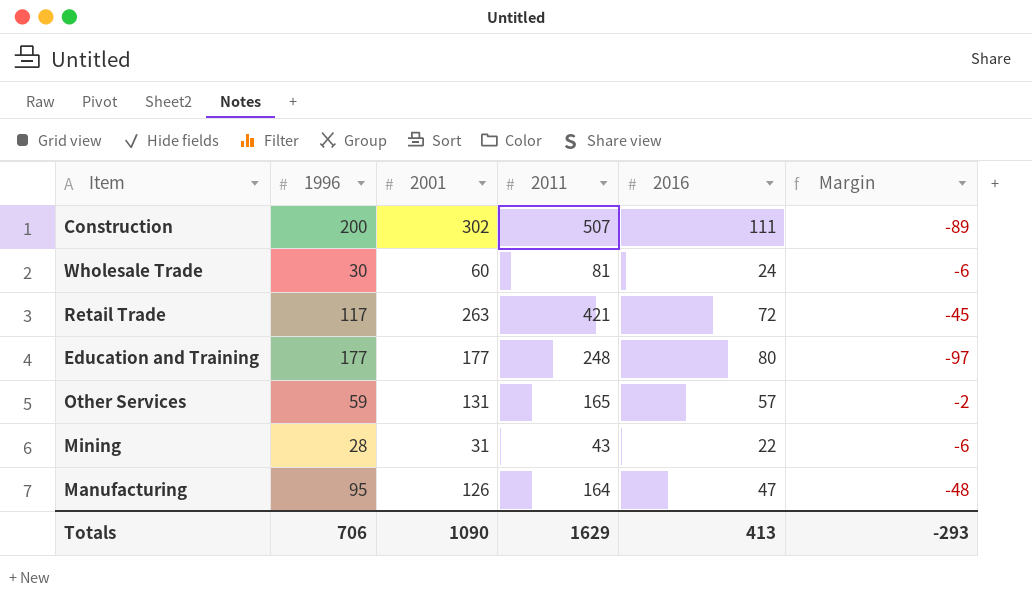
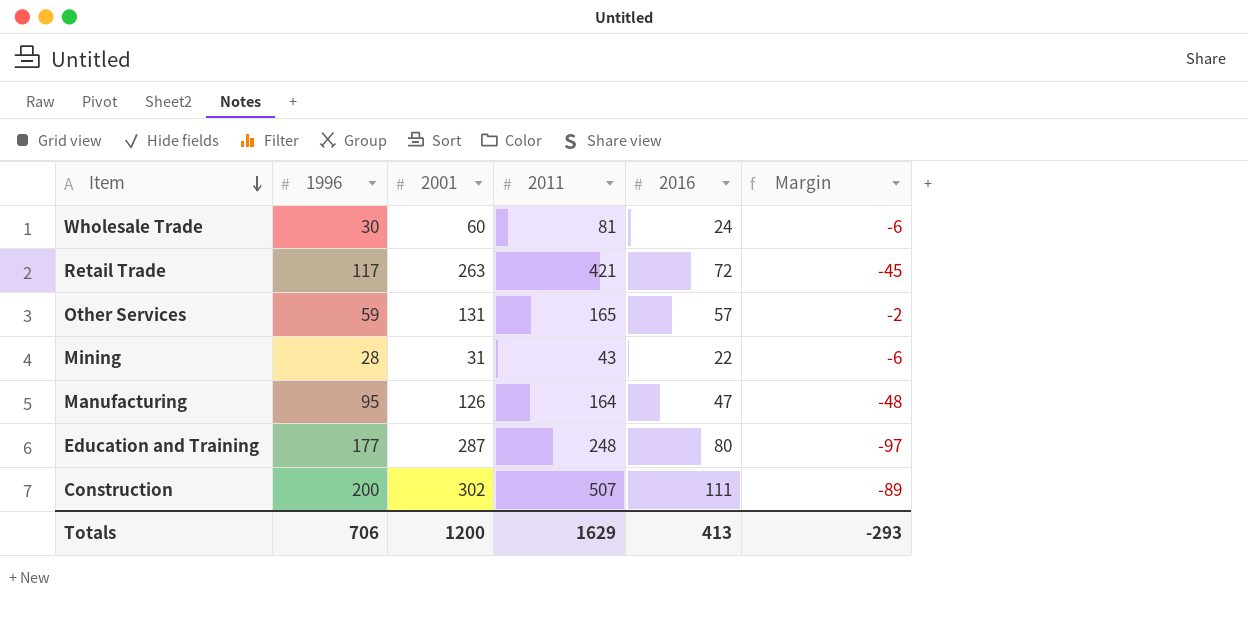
row order: none -> Item descending
Education and Training | 2001: 177 -> 287
Totals | 2001: 1090 -> 1200

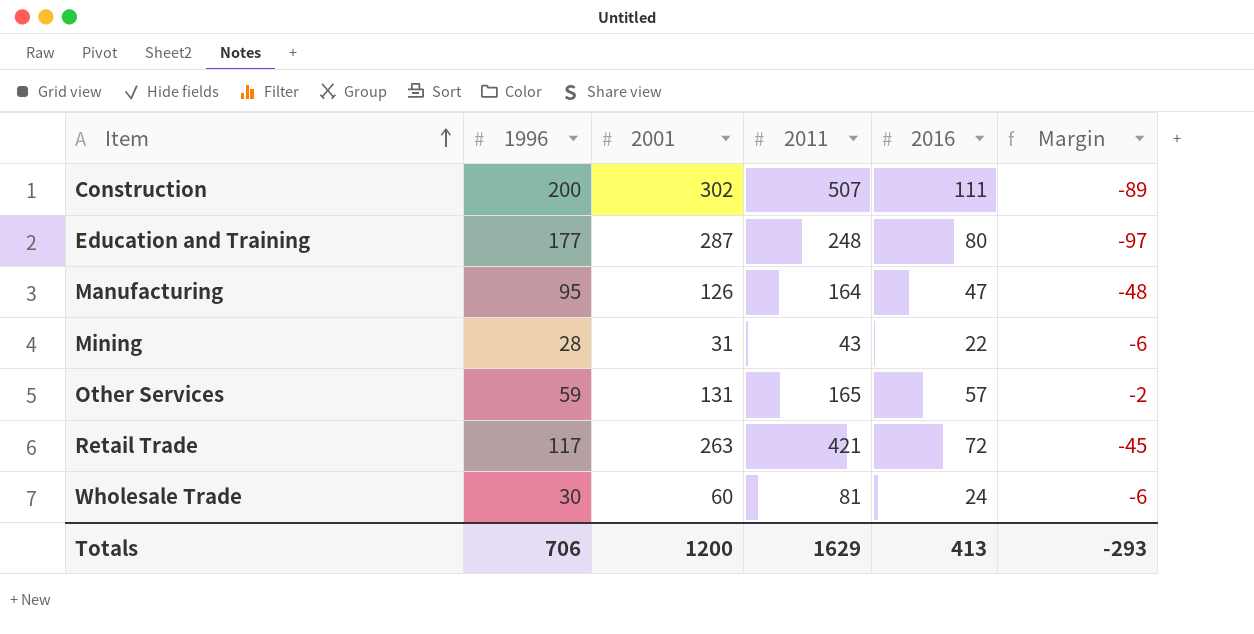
row order: Item descending -> Item ascending

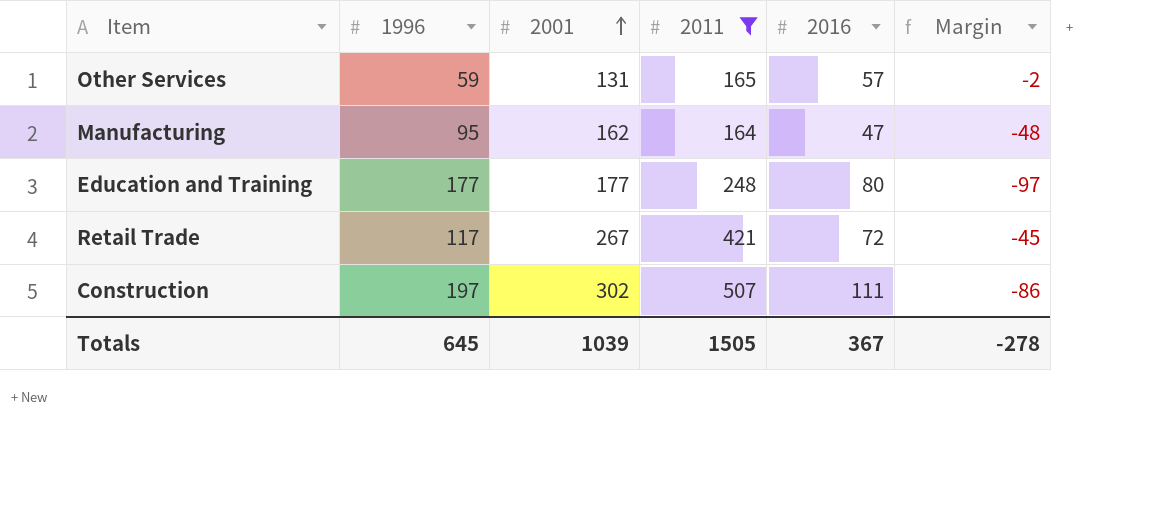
filter: none -> 2011 >= 164
row order: Item ascending -> 2001 ascending
Manufacturing | 2001: 126 -> 162
Education and Training | 2001: 287 -> 177
Retail Trade | 2001: 263 -> 267
Construction | 1996: 200 -> 197
Construction | Margin: -89 -> -86
Totals | 1996: 706 -> 645
Totals | 2001: 1200 -> 1039
Totals | 2011: 1629 -> 1505
Totals | 2016: 413 -> 367
Totals | Margin: -293 -> -278

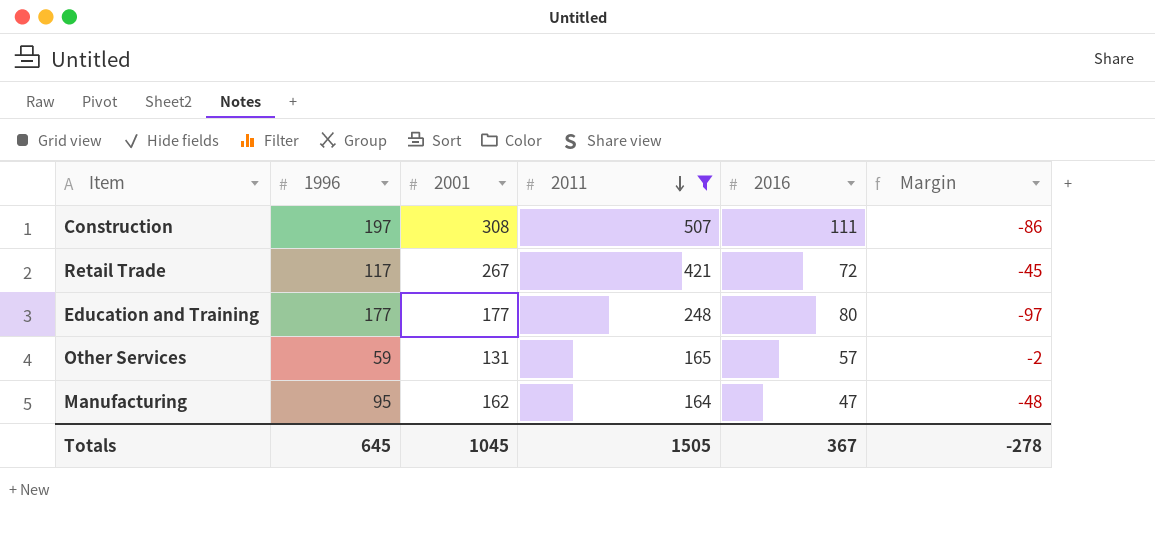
row order: 2001 ascending -> 2011 descending
Construction | 2001: 302 -> 308
Totals | 2001: 1039 -> 1045

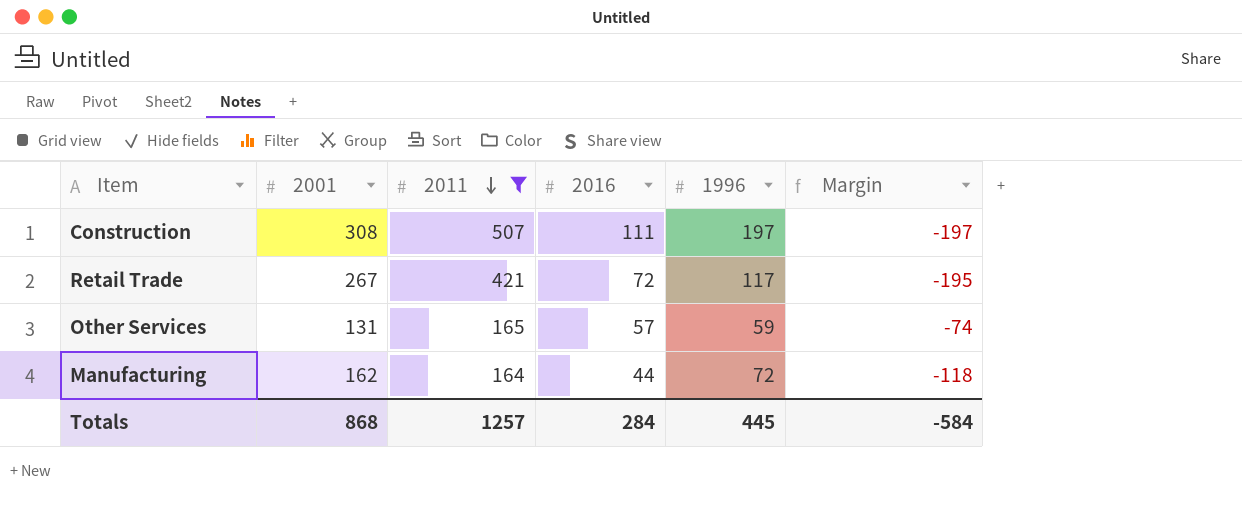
column 1996 | position: 2 -> 5
column Margin | formula: [2016] - [1996] -> [2016] - [2001]
row Education and Training: 177 | 177 | 248 | 80 | -97 -> none
Manufacturing | 2016: 47 -> 44
Manufacturing | 1996: 95 -> 72
Totals | 2001: 1045 -> 868
Totals | 2011: 1505 -> 1257
Totals | 2016: 367 -> 284
Totals | 1996: 645 -> 445
Totals | Margin: -278 -> -584

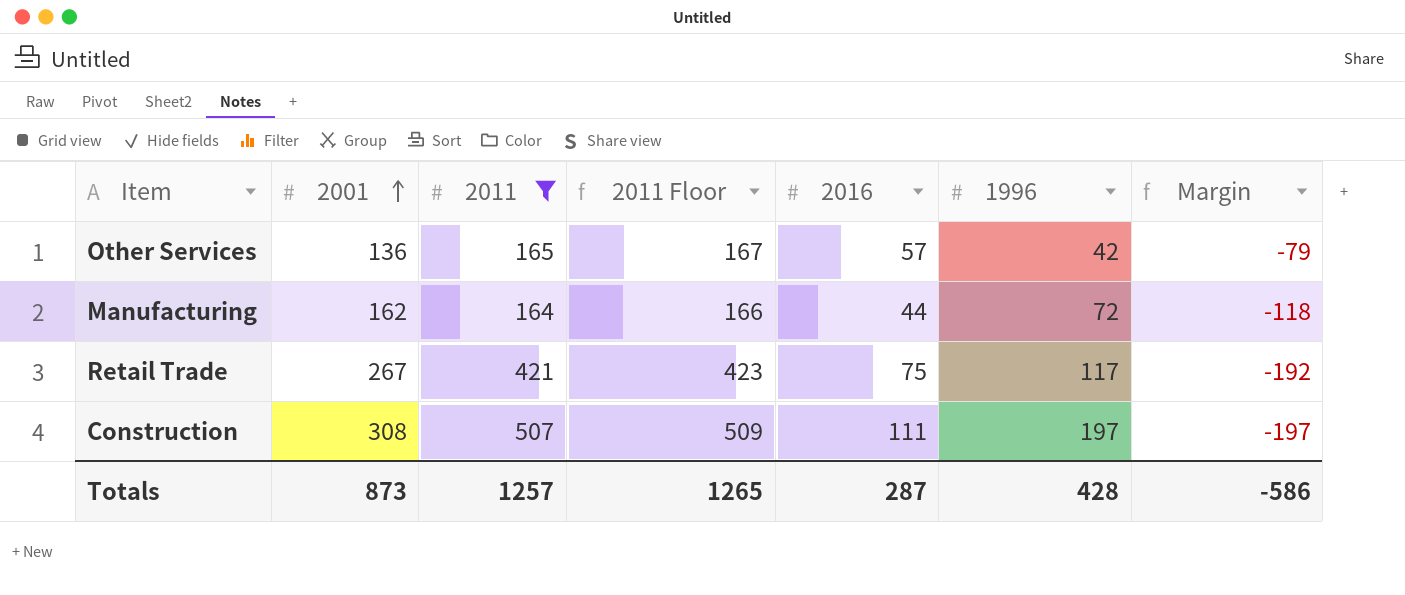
row order: 2011 descending -> 2001 ascending
column 2011 Floor | formula: none -> [2011] + 2
Other Services | 2001: 131 -> 136
Other Services | 1996: 59 -> 42
Other Services | Margin: -74 -> -79
Retail Trade | 2016: 72 -> 75
Retail Trade | Margin: -195 -> -192
Totals | 2001: 868 -> 873
Totals | 2016: 284 -> 287
Totals | 1996: 445 -> 428
Totals | Margin: -584 -> -586

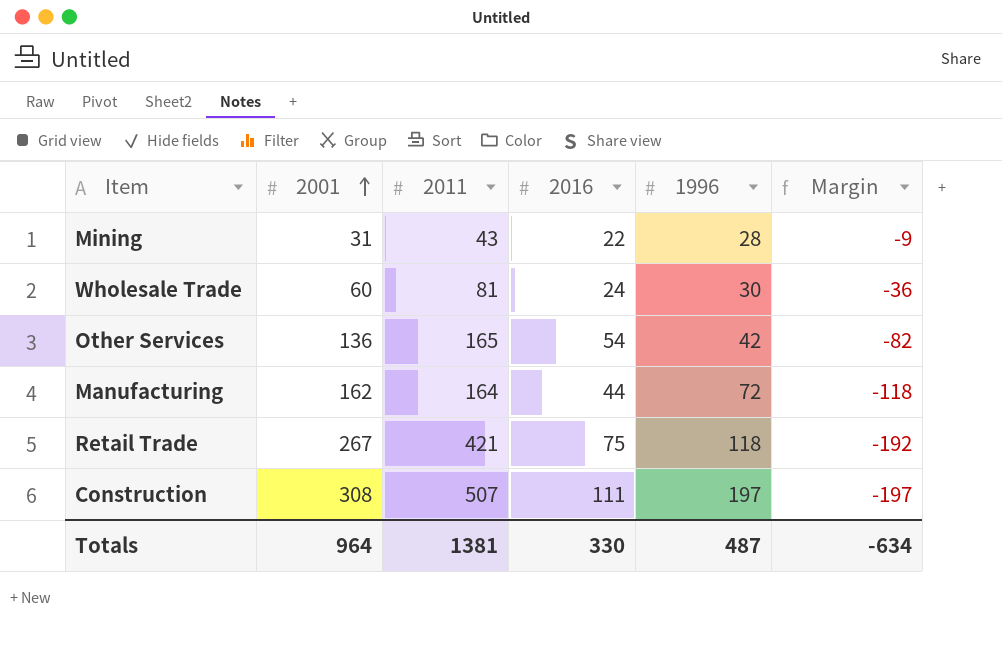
filter: 2011 >= 164 -> none
column 2011 Floor | formula: [2011] + 2 -> none
Other Services | 2016: 57 -> 54
Other Services | Margin: -79 -> -82
Retail Trade | 1996: 117 -> 118
Totals | 2001: 873 -> 964
Totals | 2011: 1257 -> 1381
Totals | 2016: 287 -> 330
Totals | 1996: 428 -> 487
Totals | Margin: -586 -> -634

